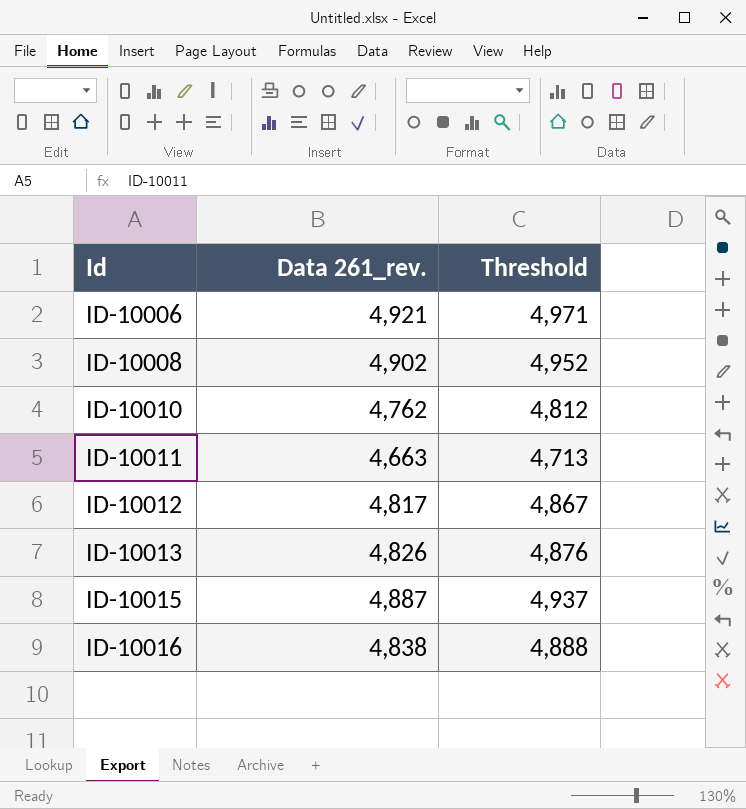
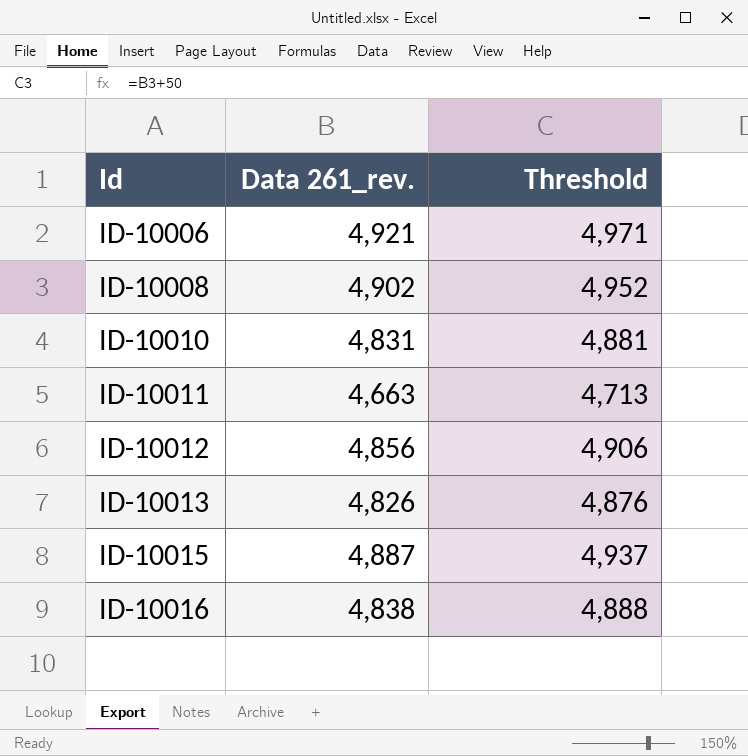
ID-10010 | Data 261_rev.: 4,762 -> 4,831
ID-10010 | Threshold: 4,812 -> 4,881
ID-10012 | Data 261_rev.: 4,817 -> 4,856
ID-10012 | Threshold: 4,867 -> 4,906

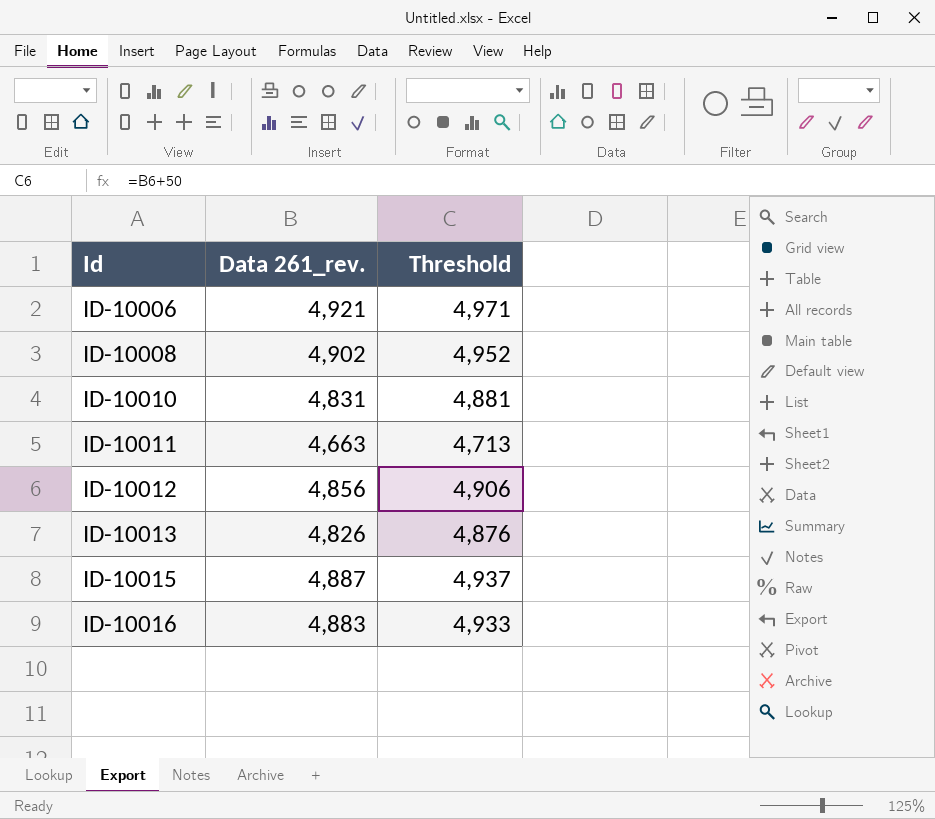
ID-10016 | Data 261_rev.: 4,838 -> 4,883
ID-10016 | Threshold: 4,888 -> 4,933

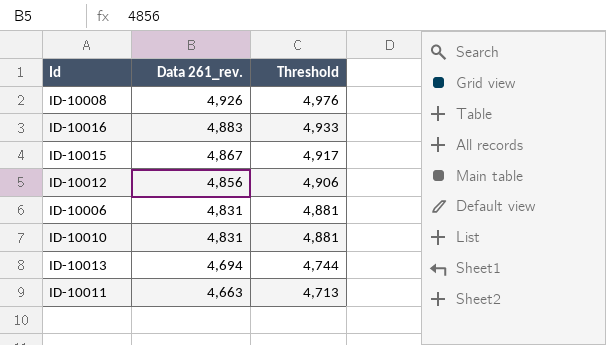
row order: Id ascending -> Data 261_rev. descending
ID-10008 | Data 261_rev.: 4,902 -> 4,926
ID-10008 | Threshold: 4,952 -> 4,976
ID-10015 | Data 261_rev.: 4,887 -> 4,867
ID-10015 | Threshold: 4,937 -> 4,917
ID-10006 | Data 261_rev.: 4,921 -> 4,831
ID-10006 | Threshold: 4,971 -> 4,881
ID-10013 | Data 261_rev.: 4,826 -> 4,694
ID-10013 | Threshold: 4,876 -> 4,744

